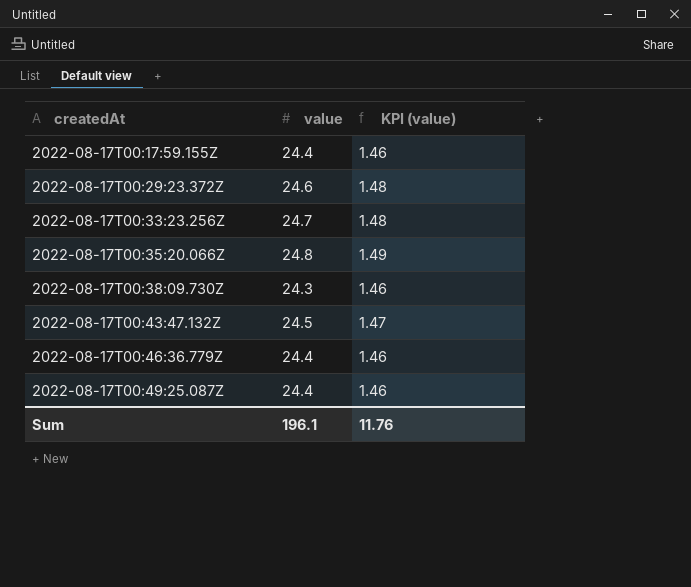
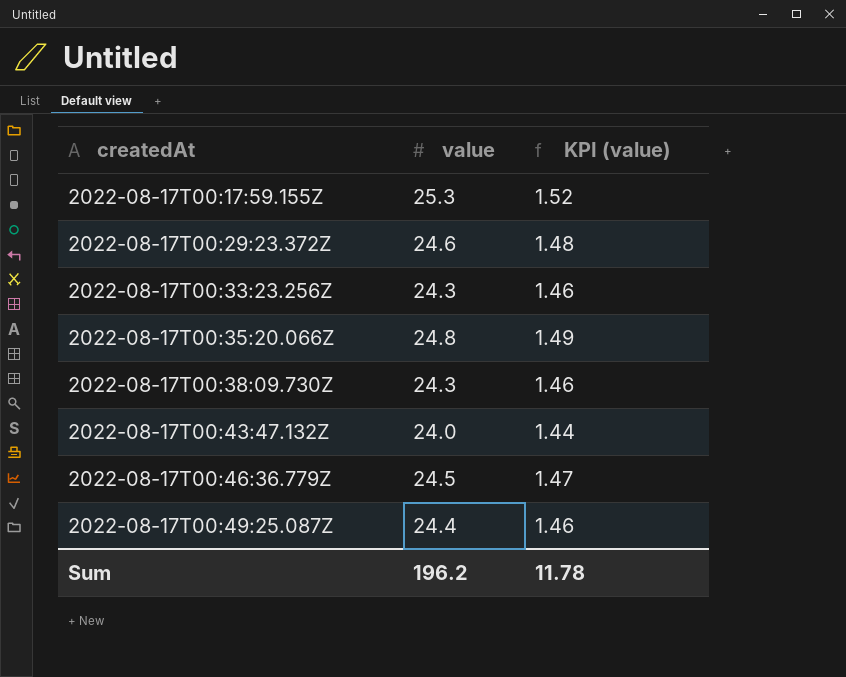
2022-08-17T00:17:59.155Z | value: 24.4 -> 25.3
2022-08-17T00:17:59.155Z | KPI (value): 1.46 -> 1.52
2022-08-17T00:33:23.256Z | value: 24.7 -> 24.3
2022-08-17T00:33:23.256Z | KPI (value): 1.48 -> 1.46
2022-08-17T00:43:47.132Z | value: 24.5 -> 24.0
2022-08-17T00:43:47.132Z | KPI (value): 1.47 -> 1.44
2022-08-17T00:46:36.779Z | value: 24.4 -> 24.5
2022-08-17T00:46:36.779Z | KPI (value): 1.46 -> 1.47
Sum | value: 196.1 -> 196.2
Sum | KPI (value): 11.76 -> 11.78

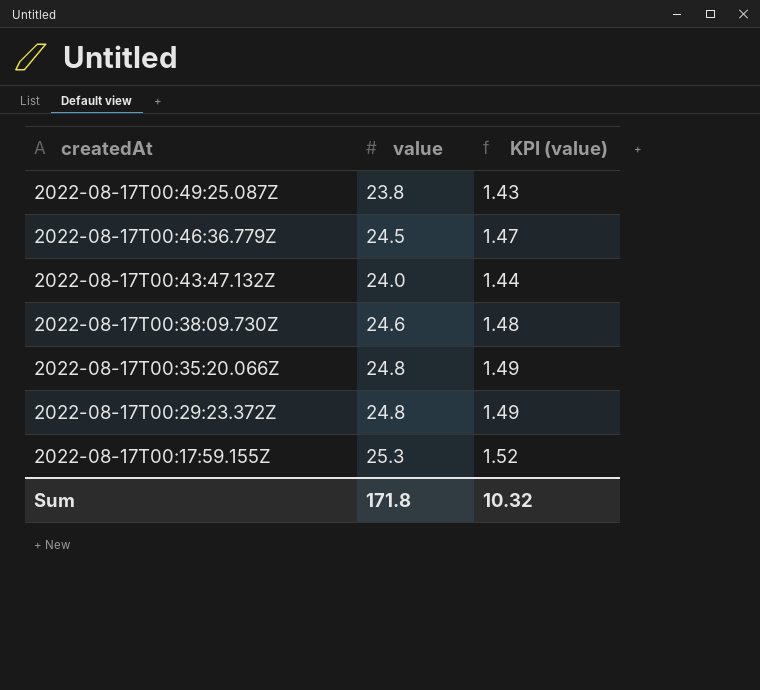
row order: createdAt ascending -> createdAt descending
row 2022-08-17T00:33:23.256Z: 24.3 | 1.46 -> none
2022-08-17T00:49:25.087Z | value: 24.4 -> 23.8
2022-08-17T00:49:25.087Z | KPI (value): 1.46 -> 1.43
2022-08-17T00:38:09.730Z | value: 24.3 -> 24.6
2022-08-17T00:38:09.730Z | KPI (value): 1.46 -> 1.48
2022-08-17T00:29:23.372Z | value: 24.6 -> 24.8
2022-08-17T00:29:23.372Z | KPI (value): 1.48 -> 1.49
Sum | value: 196.2 -> 171.8
Sum | KPI (value): 11.78 -> 10.32

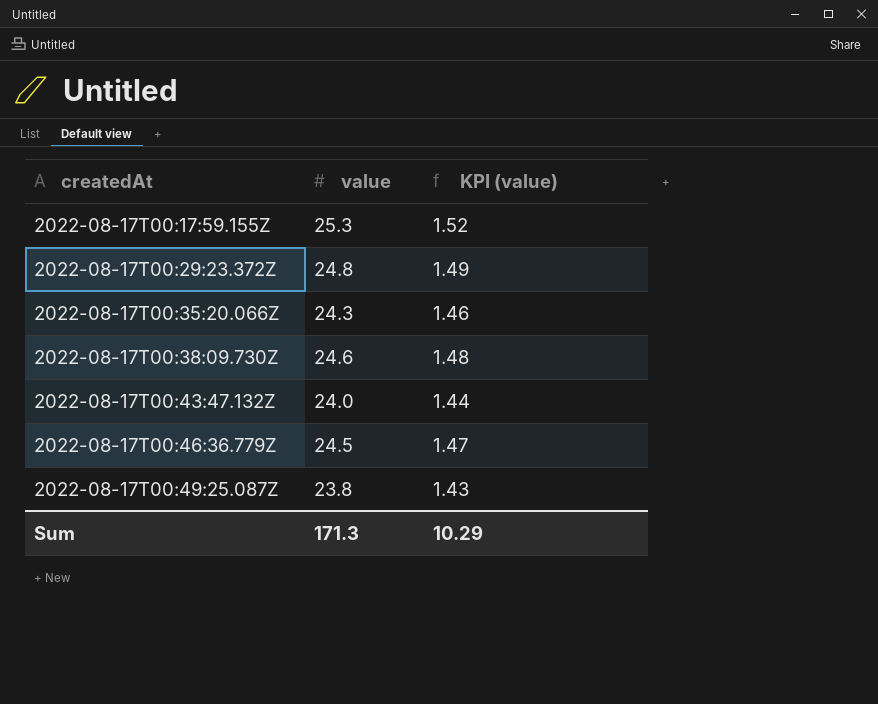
row order: createdAt descending -> createdAt ascending
2022-08-17T00:35:20.066Z | value: 24.8 -> 24.3
2022-08-17T00:35:20.066Z | KPI (value): 1.49 -> 1.46
Sum | value: 171.8 -> 171.3
Sum | KPI (value): 10.32 -> 10.29

